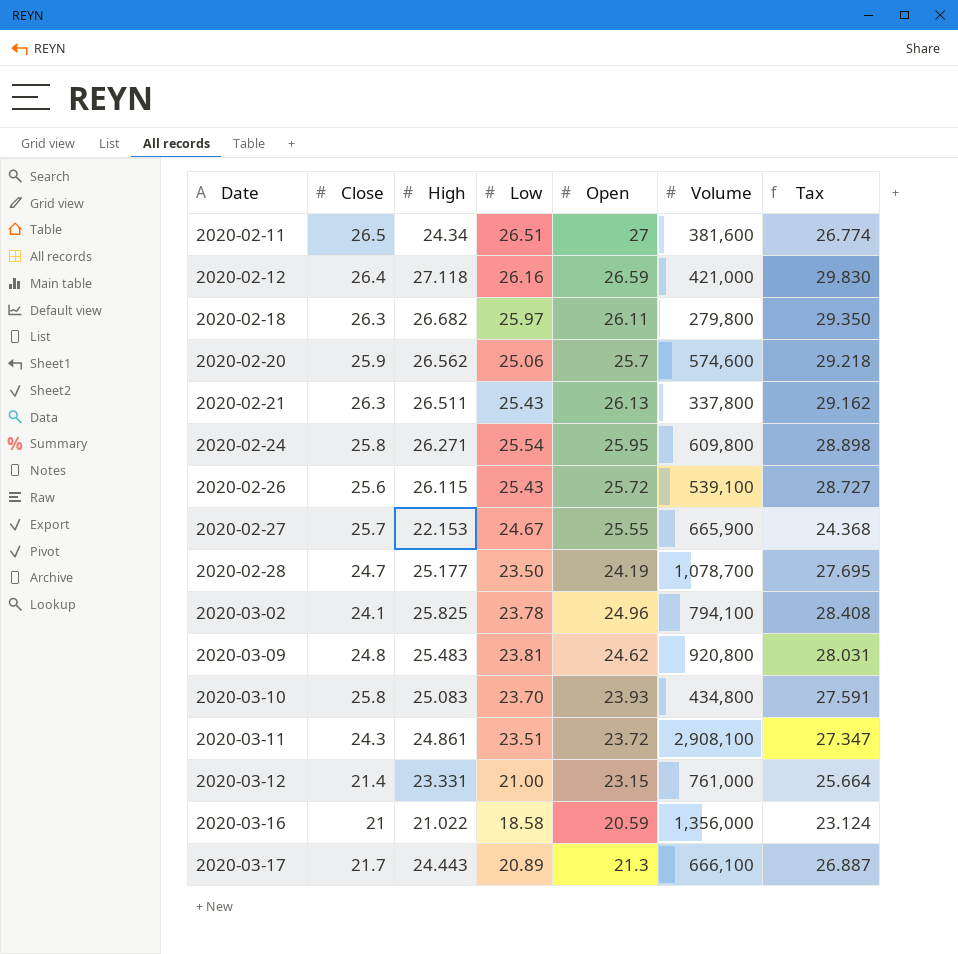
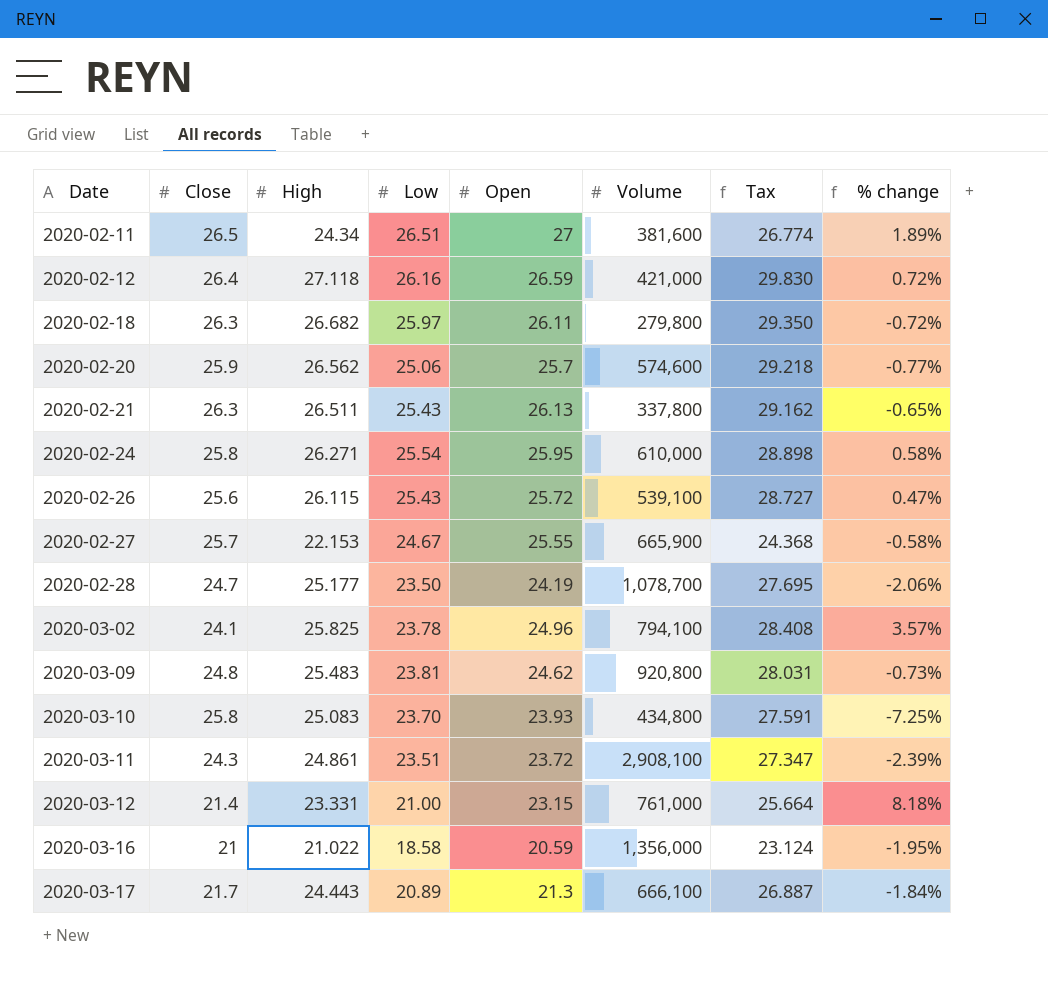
column % change | formula: none -> ([Open] - [Close]) / [Close]
2020-02-24 | Volume: 609,800 -> 610,000

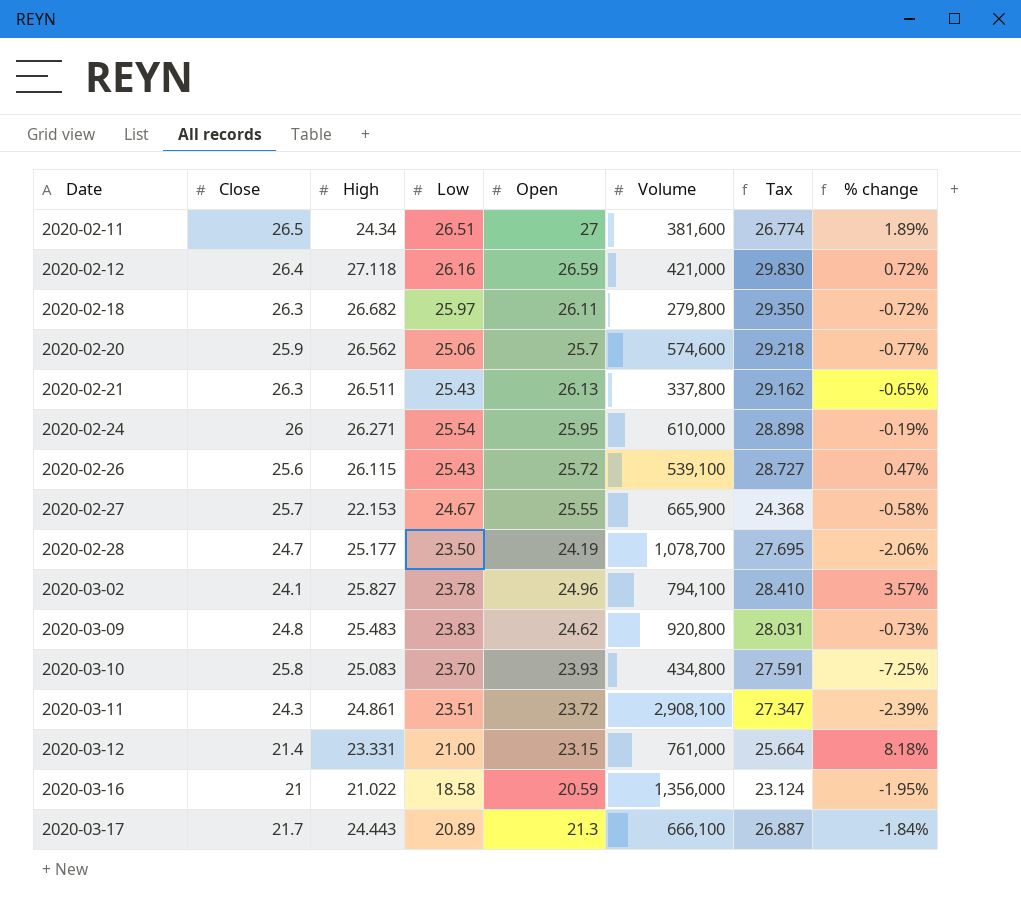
2020-02-24 | Close: 25.8 -> 26
2020-02-24 | % change: 0.58% -> -0.19%
2020-03-02 | High: 25.825 -> 25.827
2020-03-02 | Tax: 28.408 -> 28.410
2020-03-09 | Low: 23.81 -> 23.83

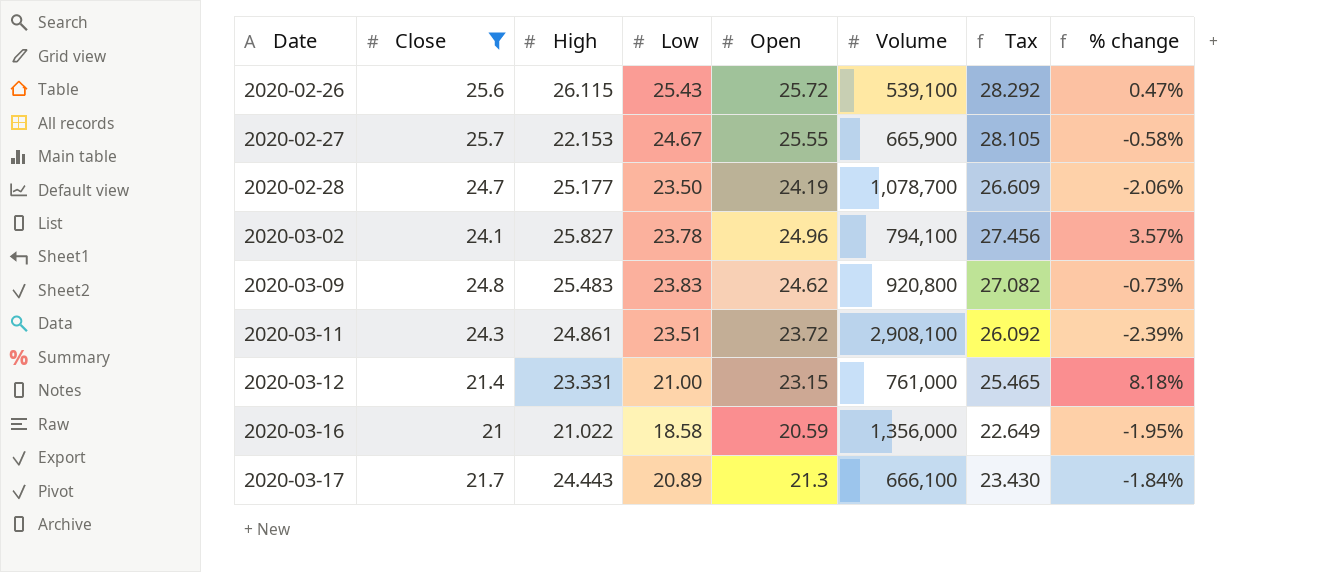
filter: none -> Close <= 25.7
column Tax | formula: [High] * 1.1 -> [Open] * 1.1

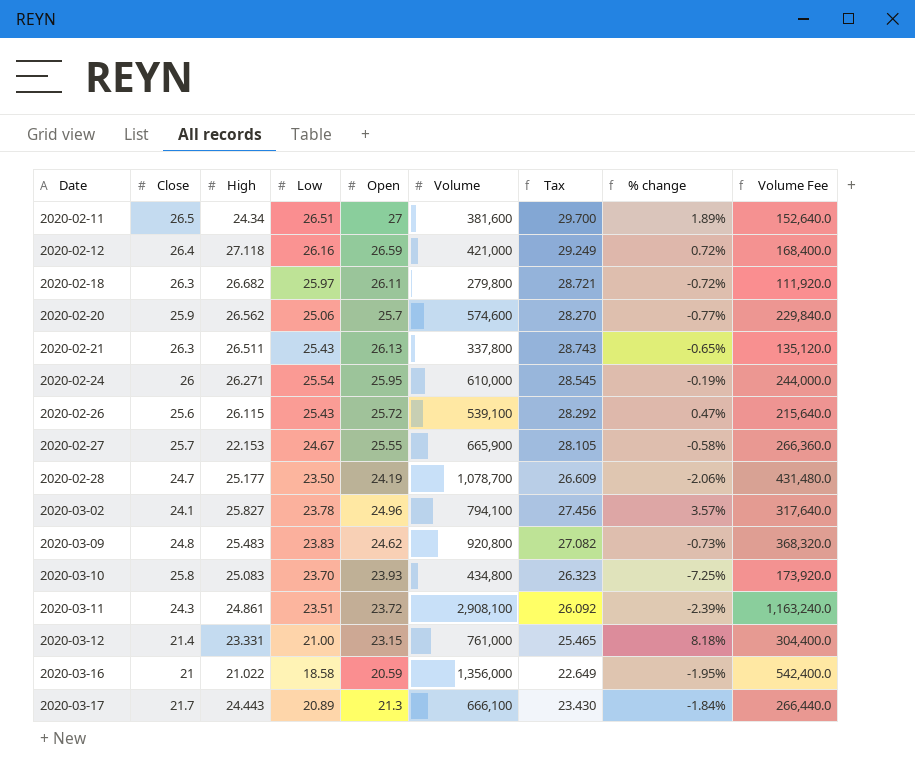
filter: Close <= 25.7 -> none
column Volume Fee | formula: none -> [Volume] * 0.4

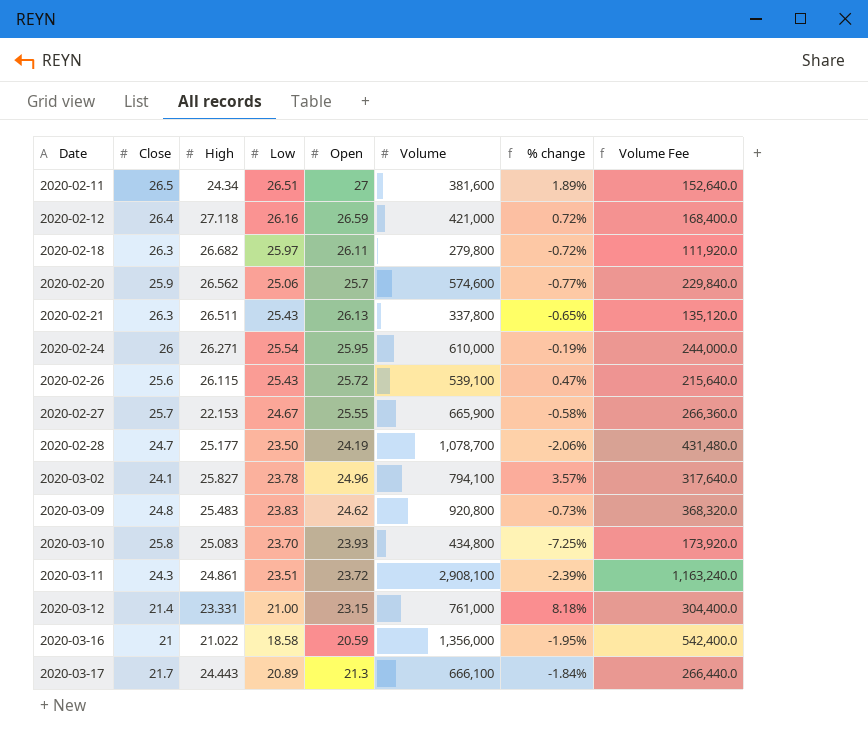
column Tax | formula: [Open] * 1.1 -> none

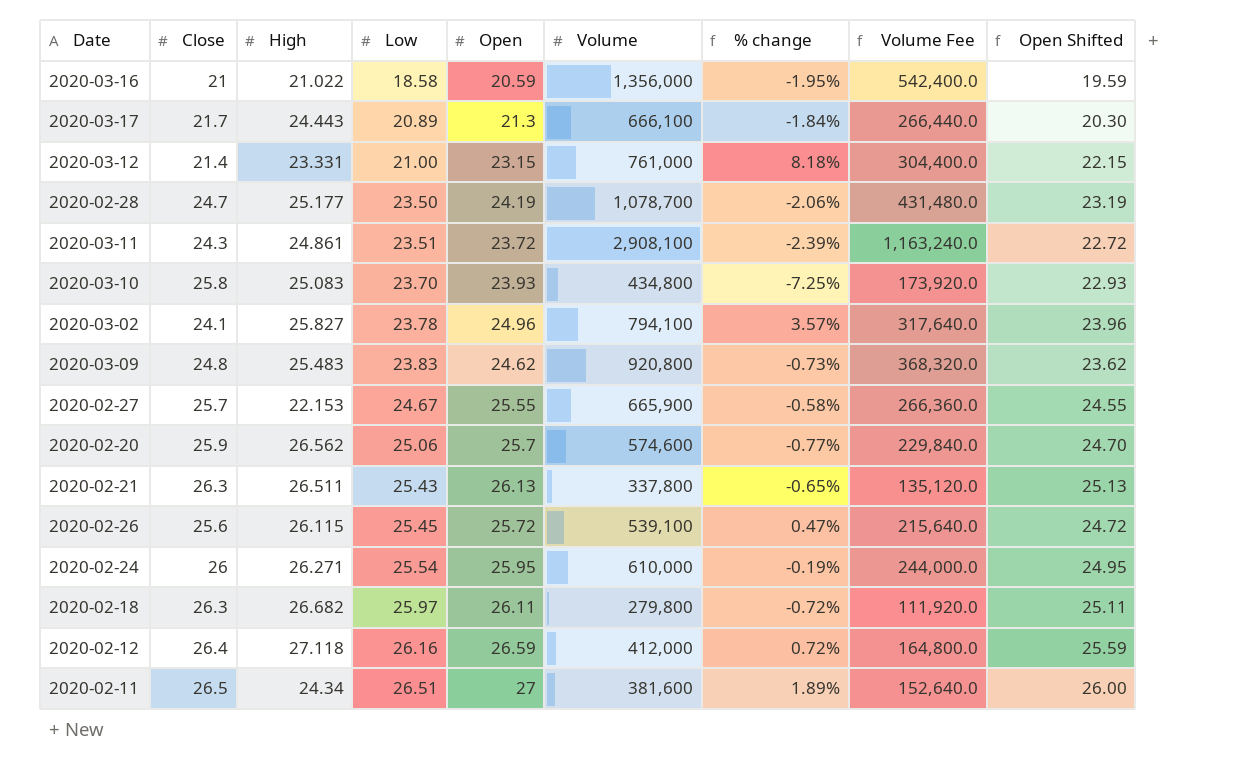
row order: Date ascending -> Low ascending
column Open Shifted | formula: none -> [Open] - 1
2020-02-26 | Low: 25.43 -> 25.45
2020-02-12 | Volume: 421,000 -> 412,000
2020-02-12 | Volume Fee: 168,400.0 -> 164,800.0

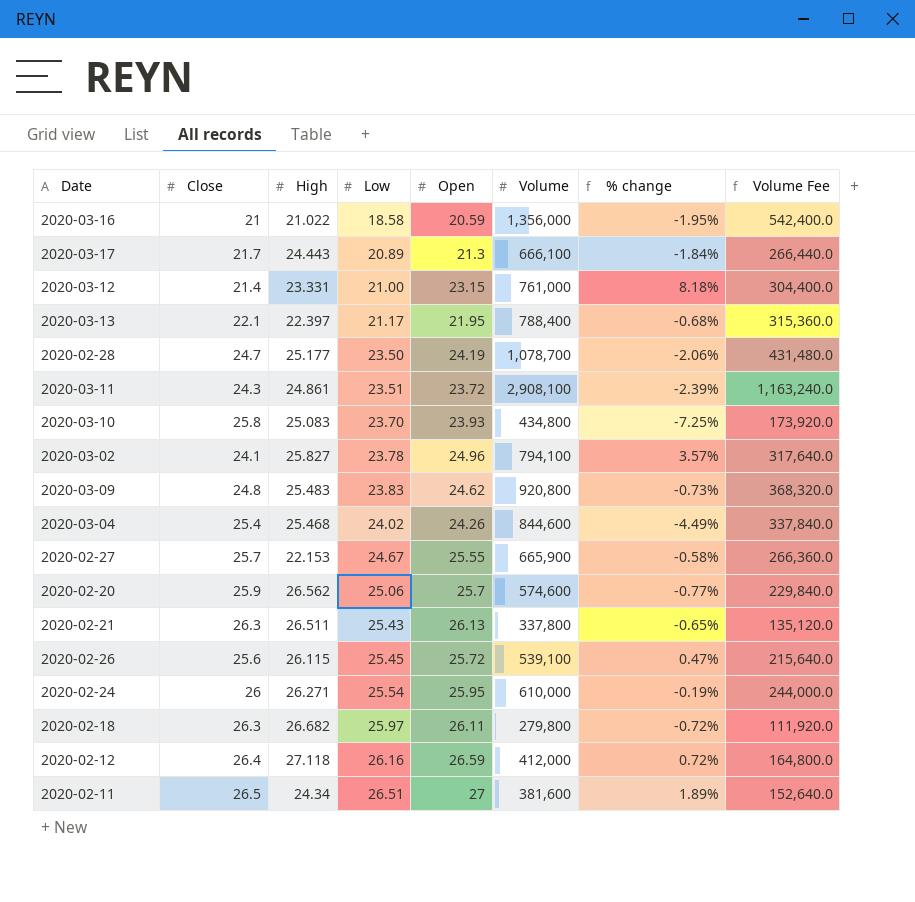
column Open Shifted | formula: [Open] - 1 -> none
row 2020-03-13: none -> 22.1 | 22.397 | 21.17 | 21.95 | 788,400 | -0.68% | 315,360.0
row 2020-03-04: none -> 25.4 | 25.468 | 24.02 | 24.26 | 844,600 | -4.49% | 337,840.0

